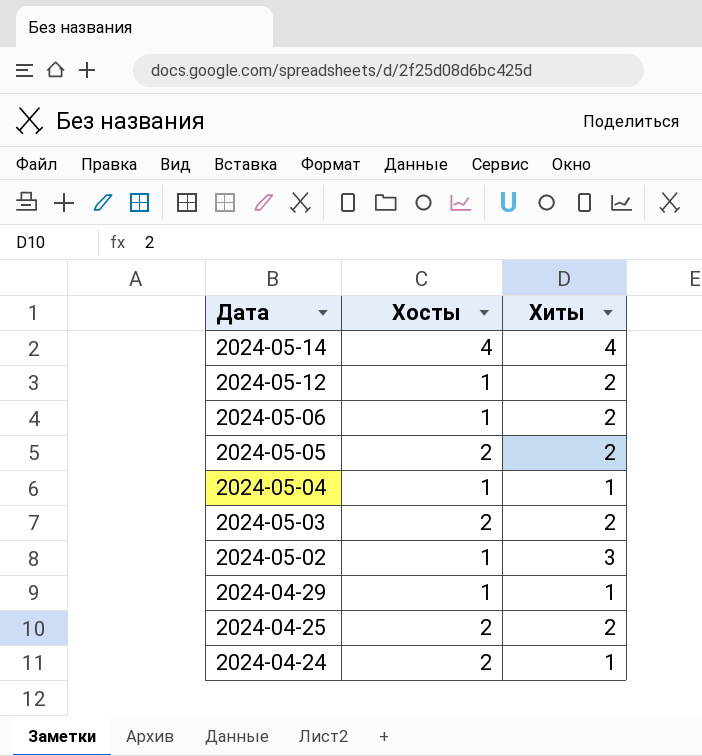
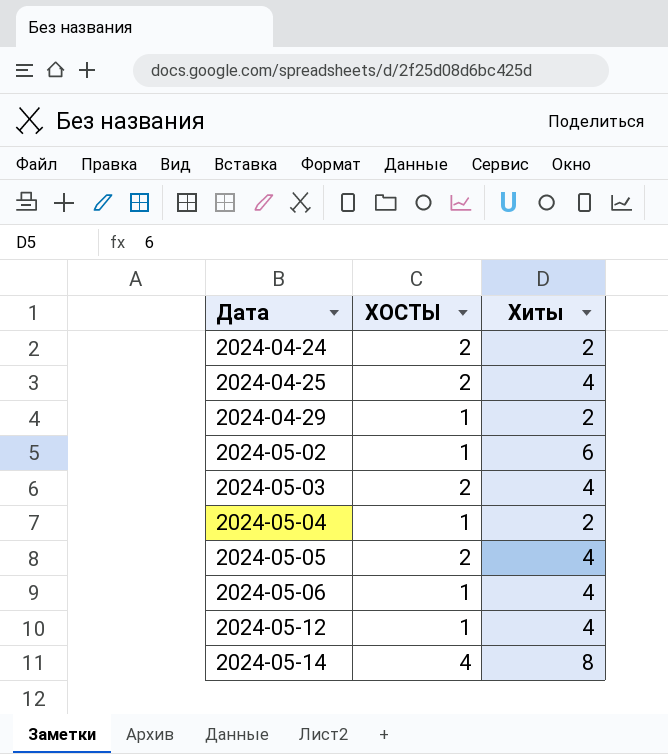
row order: Дата descending -> Дата ascending
column name: Хосты -> ХОСТЫ
2024-04-24 | Хиты: 1 -> 2
2024-04-25 | Хиты: 2 -> 4
2024-04-29 | Хиты: 1 -> 2
2024-05-02 | Хиты: 3 -> 6
2024-05-03 | Хиты: 2 -> 4
2024-05-04 | Хиты: 1 -> 2
2024-05-05 | Хиты: 2 -> 4
2024-05-06 | Хиты: 2 -> 4
2024-05-12 | Хиты: 2 -> 4
2024-05-14 | Хиты: 4 -> 8

